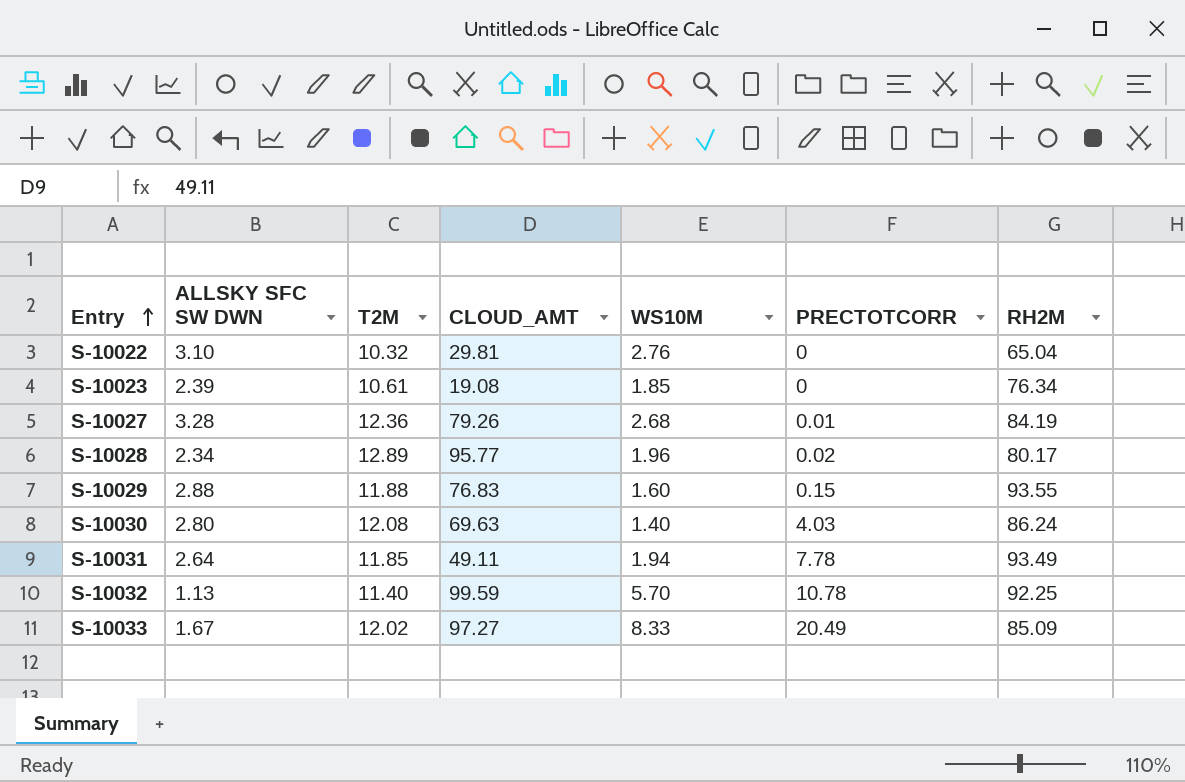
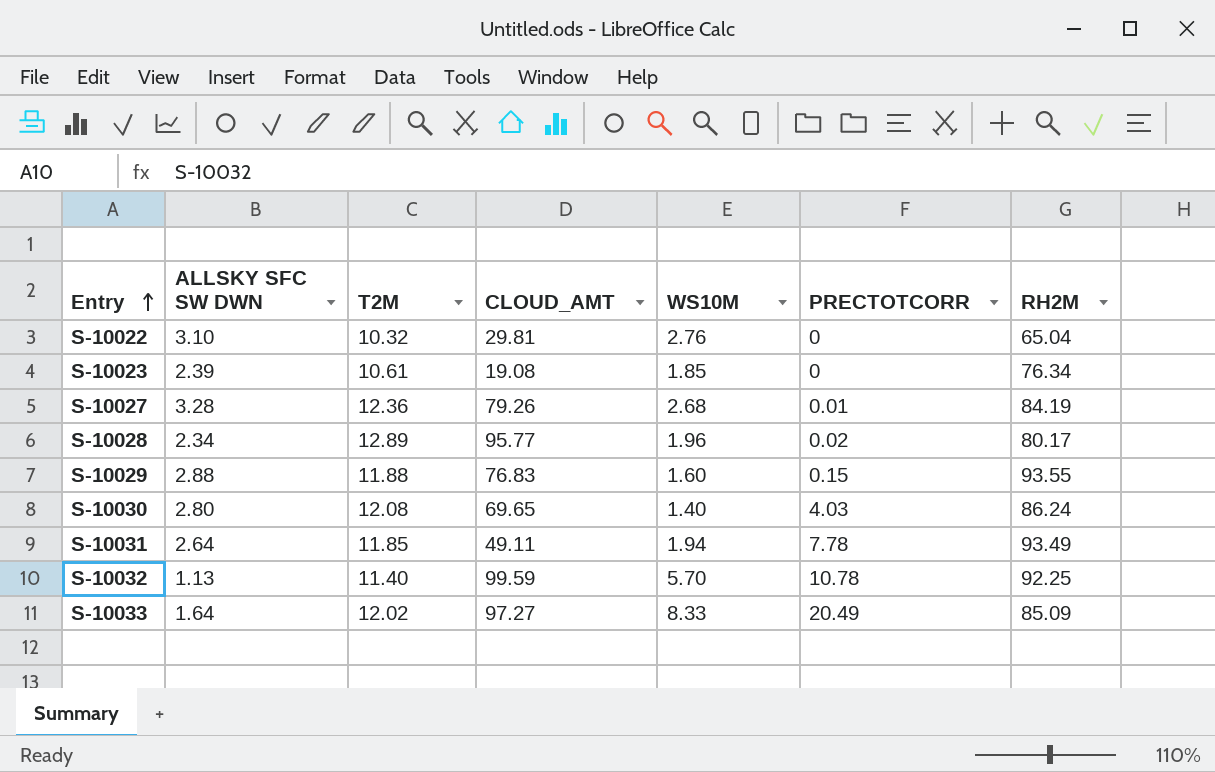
S-10030 | CLOUD_AMT: 69.63 -> 69.65
S-10033 | ALLSKY SFC SW DWN: 1.67 -> 1.64

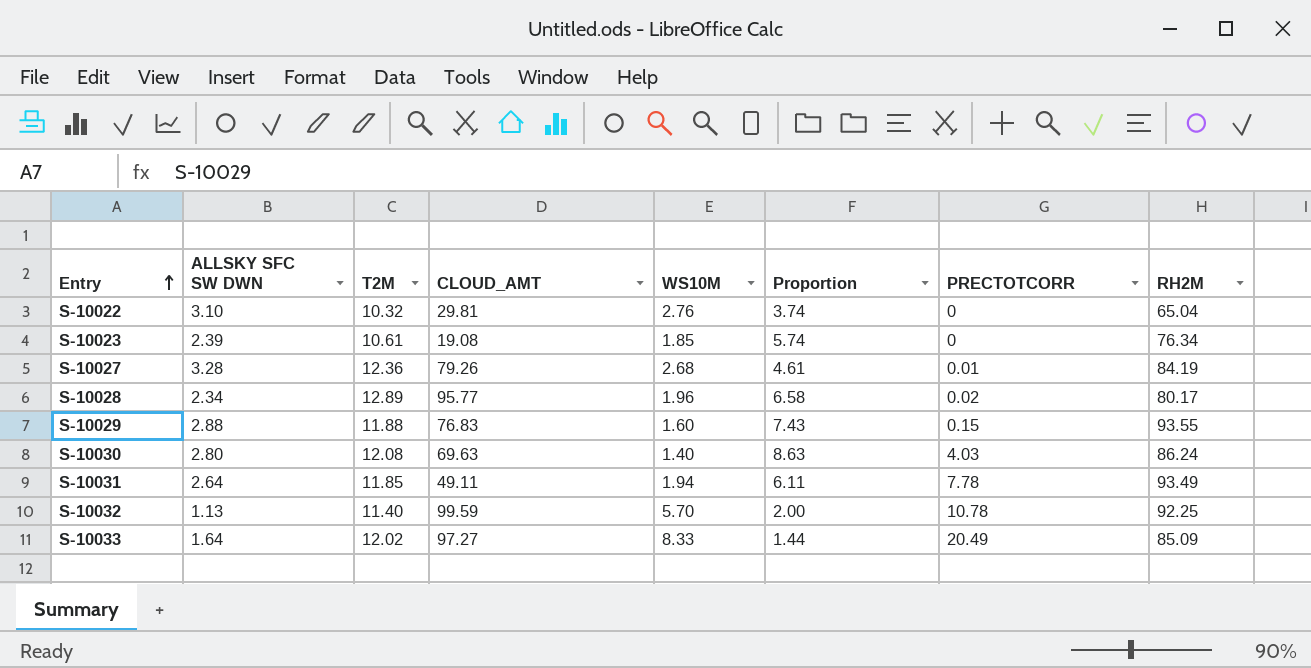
column Proportion | formula: none -> [T2M] / [WS10M]
S-10030 | CLOUD_AMT: 69.65 -> 69.63

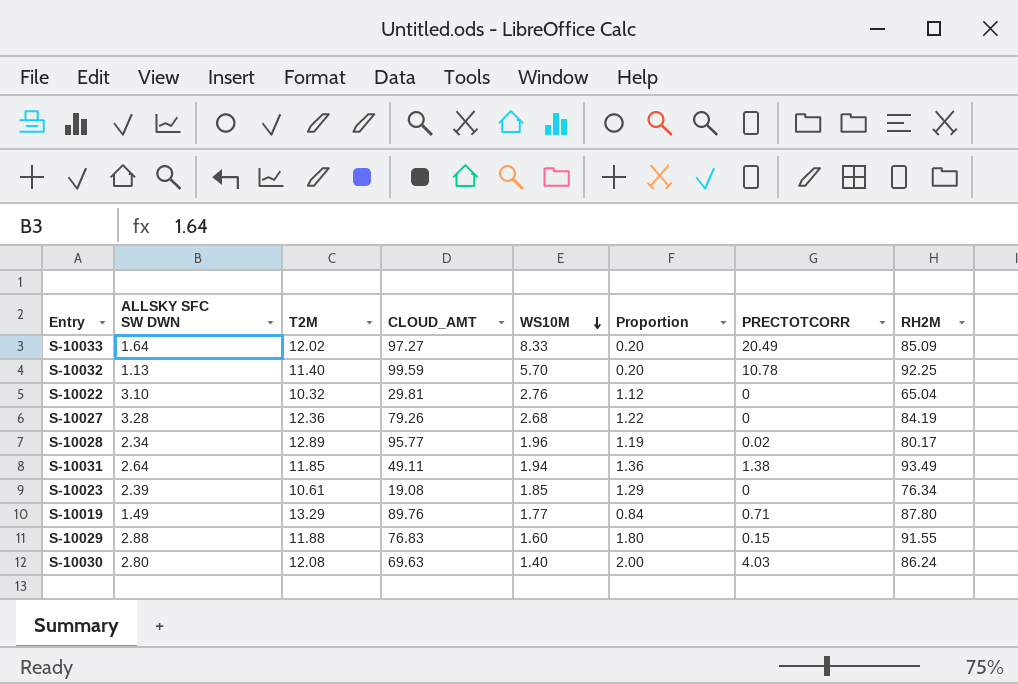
row order: Entry ascending -> WS10M descending
column Proportion | formula: [T2M] / [WS10M] -> [ALLSKY SFC SW DWN] / [WS10M]
S-10027 | PRECTOTCORR: 0.01 -> 0
S-10031 | PRECTOTCORR: 7.78 -> 1.38
row S-10019: none -> 1.49 | 13.29 | 89.76 | 1.77 | 0.84 | 0.71 | 87.80
S-10029 | RH2M: 93.55 -> 91.55

